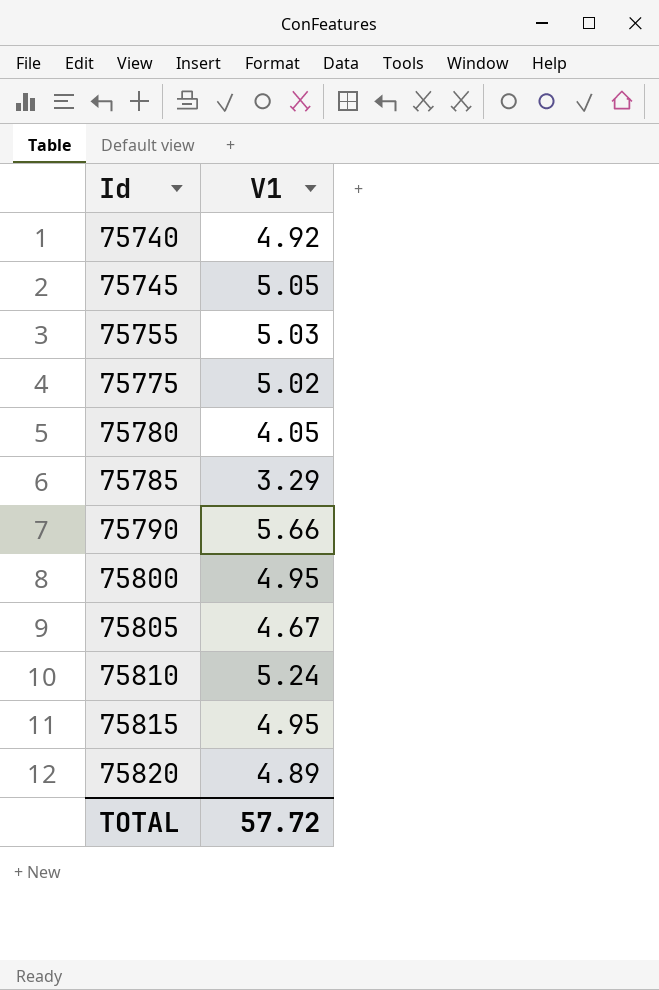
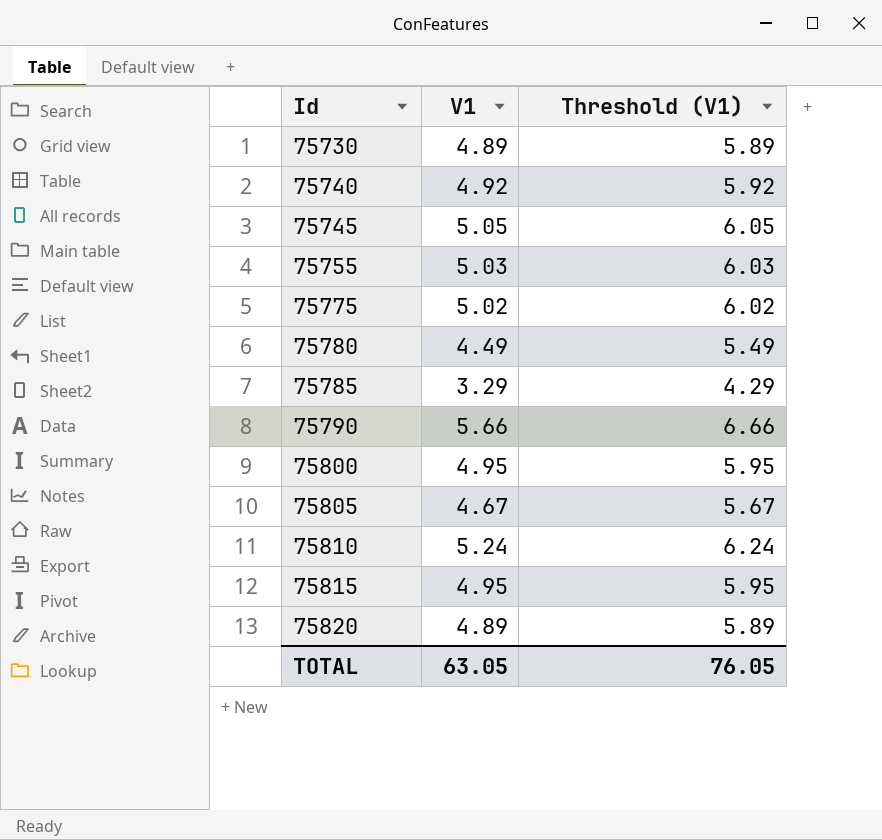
column Threshold (V1) | formula: none -> [V1] + 1
row 75730: none -> 4.89 | 5.89
75780 | V1: 4.05 -> 4.49
TOTAL | V1: 57.72 -> 63.05

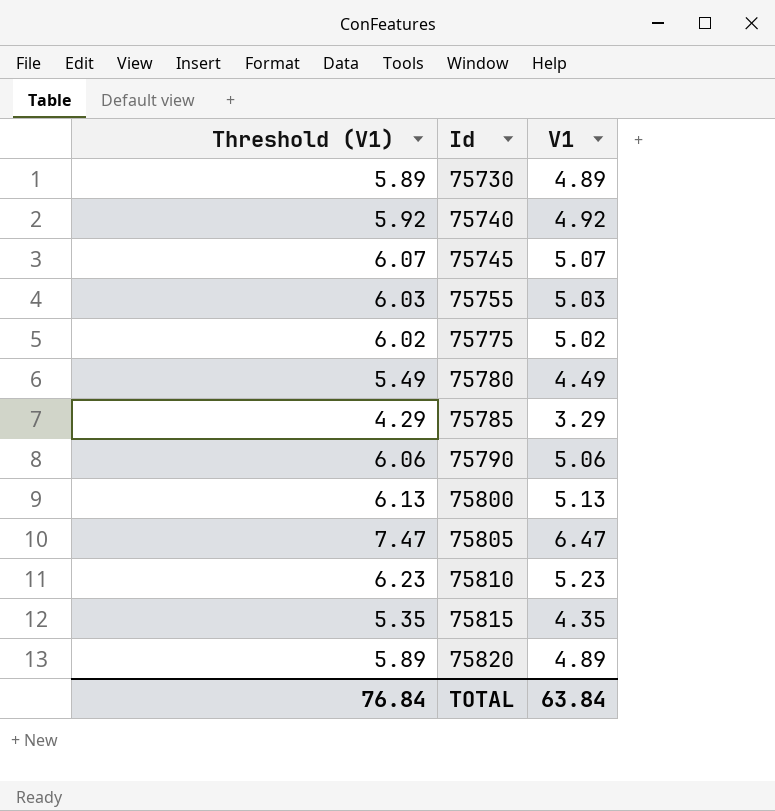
column Threshold (V1) | position: 3 -> 1
75745 | Threshold (V1): 6.05 -> 6.07
75745 | V1: 5.05 -> 5.07
75790 | Threshold (V1): 6.66 -> 6.06
75790 | V1: 5.66 -> 5.06
75800 | Threshold (V1): 5.95 -> 6.13
75800 | V1: 4.95 -> 5.13
75805 | Threshold (V1): 5.67 -> 7.47
75805 | V1: 4.67 -> 6.47
75810 | Threshold (V1): 6.24 -> 6.23
75810 | V1: 5.24 -> 5.23
75815 | Threshold (V1): 5.95 -> 5.35
75815 | V1: 4.95 -> 4.35
TOTAL | Threshold (V1): 76.05 -> 76.84
TOTAL | V1: 63.05 -> 63.84

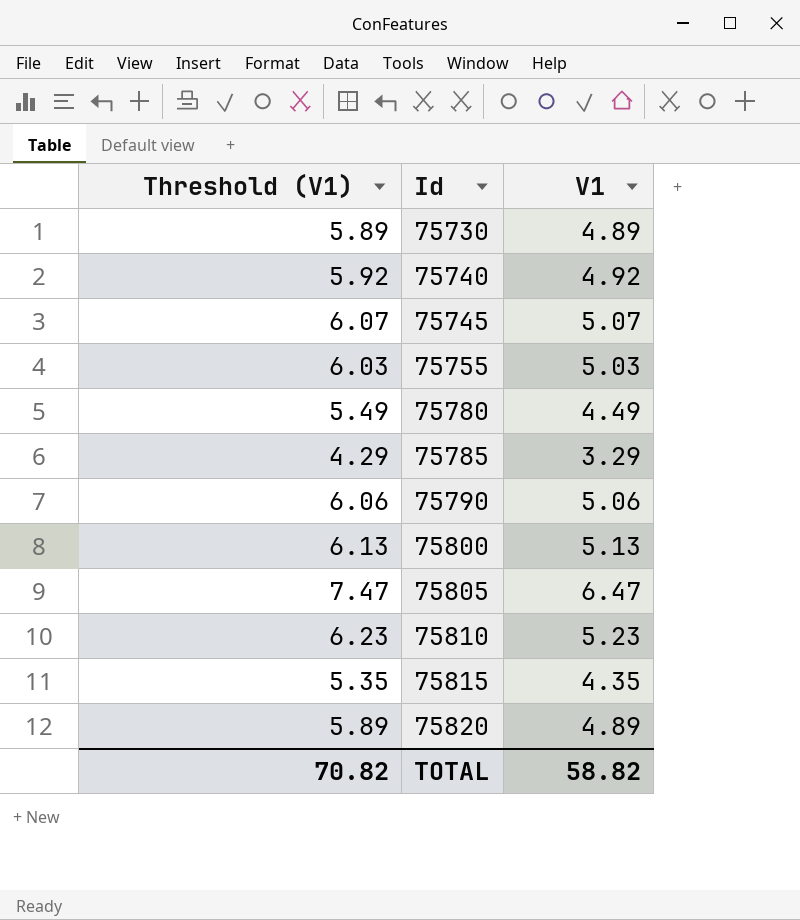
row 75775: 6.02 | 5.02 -> none
TOTAL | Threshold (V1): 76.84 -> 70.82
TOTAL | V1: 63.84 -> 58.82

